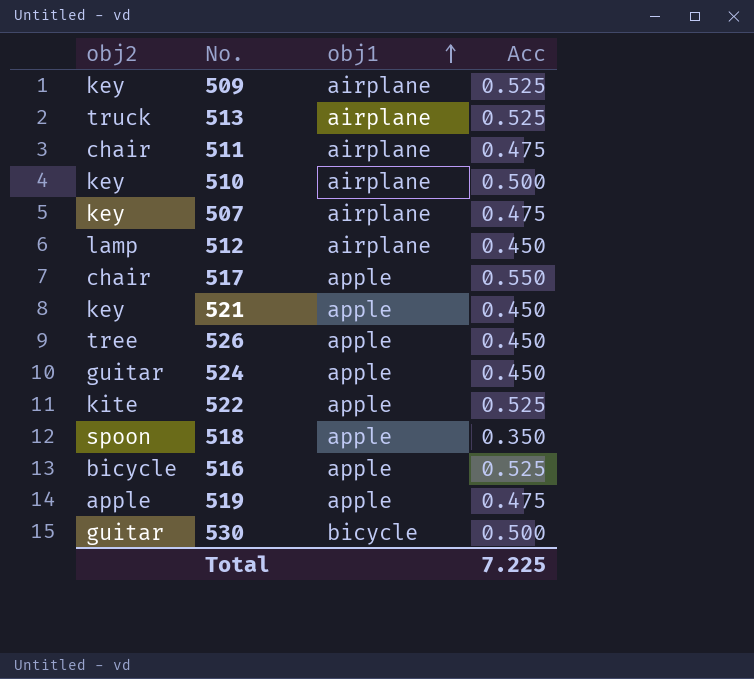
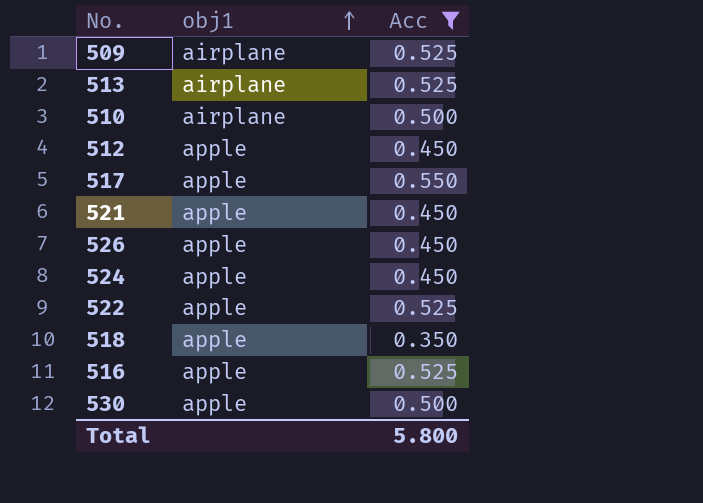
filter: none -> Acc != 0.475
column obj2 | position: 1 -> none
512 | obj1: airplane -> apple
530 | obj1: bicycle -> apple
Total | Acc: 7.225 -> 5.800

